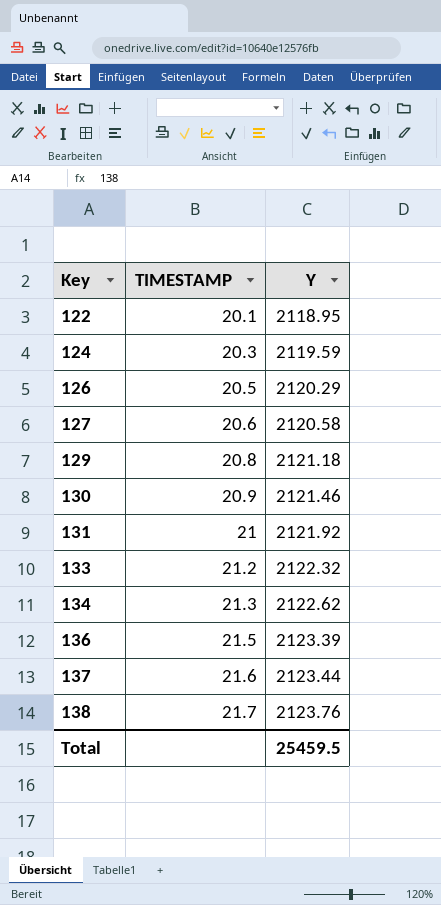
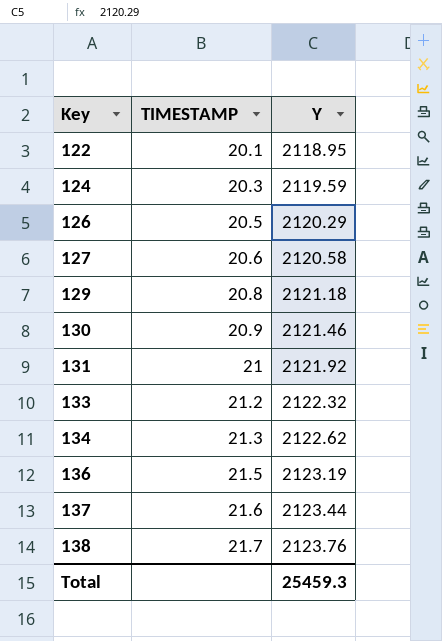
136 | Y: 2123.39 -> 2123.19
Total | Y: 25459.5 -> 25459.3

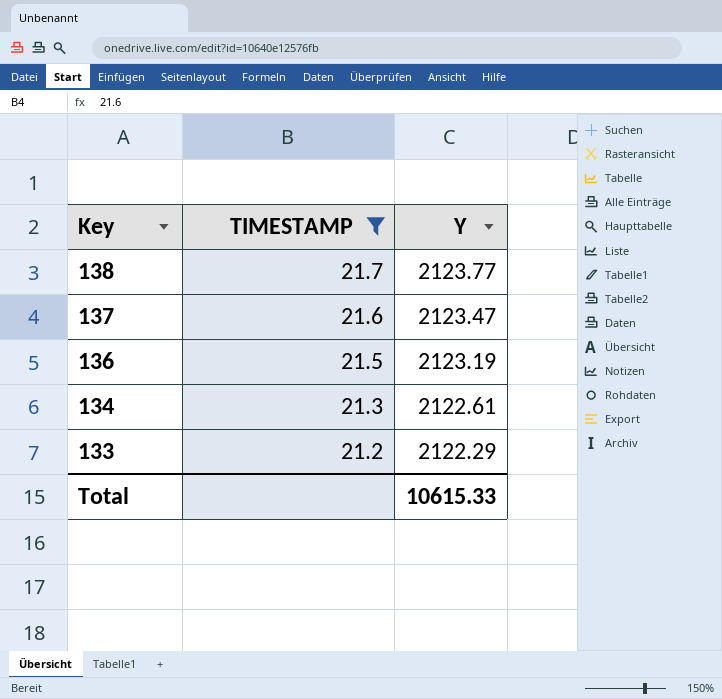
filter: none -> TIMESTAMP >= 21.2
row order: Key ascending -> Key descending
138 | Y: 2123.76 -> 2123.77
137 | Y: 2123.44 -> 2123.47
134 | Y: 2122.62 -> 2122.61
133 | Y: 2122.32 -> 2122.29
Total | Y: 25459.3 -> 10615.33

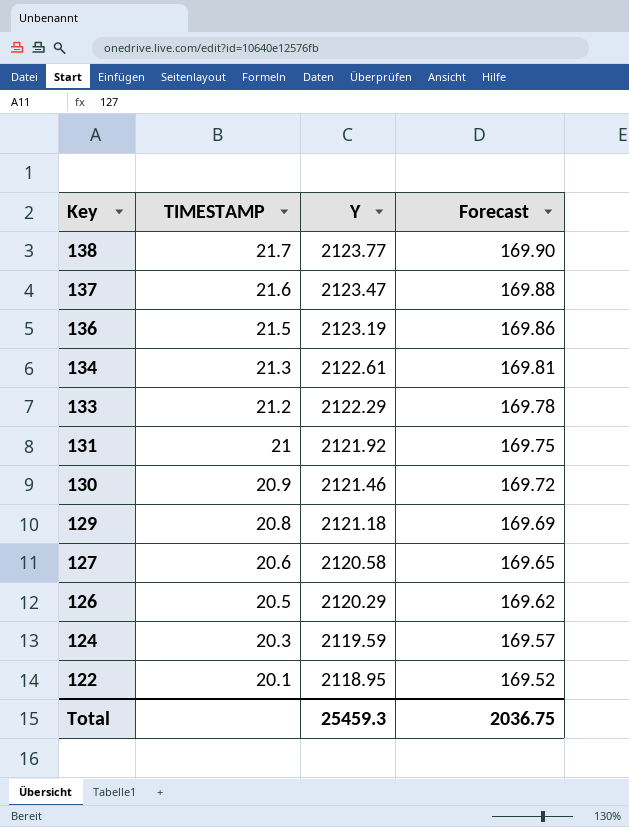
filter: TIMESTAMP >= 21.2 -> none
column Forecast | formula: none -> [Y] * 0.08
Total | Y: 10615.33 -> 25459.3

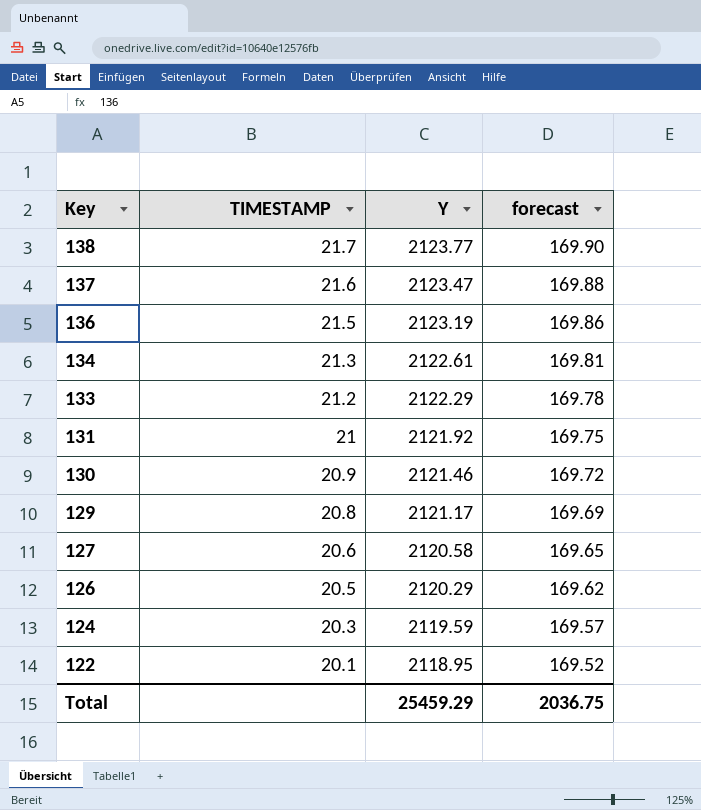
column name: Forecast -> forecast
129 | Y: 2121.18 -> 2121.17
Total | Y: 25459.3 -> 25459.29

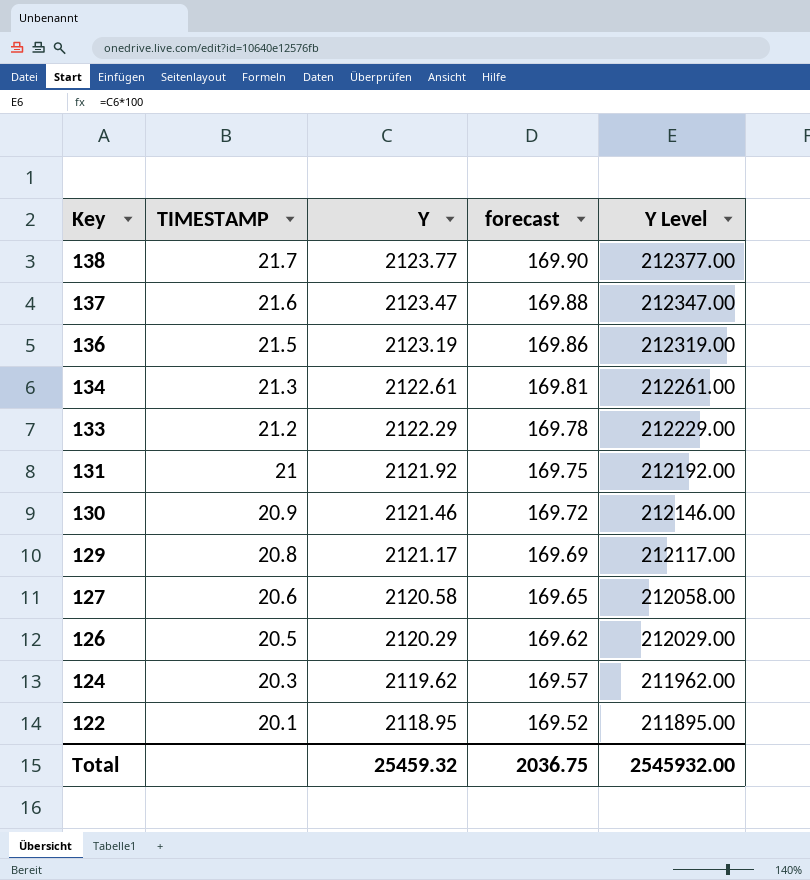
column Y Level | formula: none -> [Y] * 100
124 | Y: 2119.59 -> 2119.62
Total | Y: 25459.29 -> 25459.32

